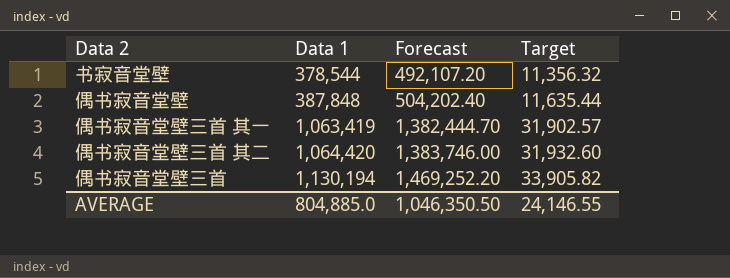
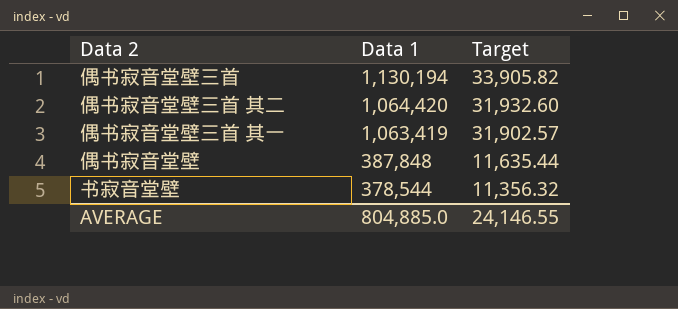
row order: Data 1 ascending -> Data 1 descending
column Forecast | formula: [Data 1] * 1.3 -> none

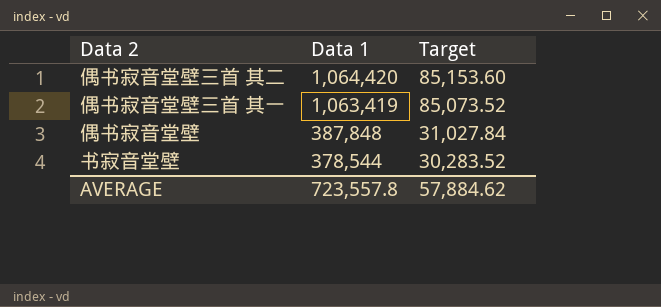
column Target | formula: [Data 1] * 0.03 -> [Data 1] * 0.08
row 偶书寂音堂壁三首: 1,130,194 | 33,905.82 -> none
AVERAGE | Data 1: 804,885.0 -> 723,557.8
AVERAGE | Target: 24,146.55 -> 57,884.62

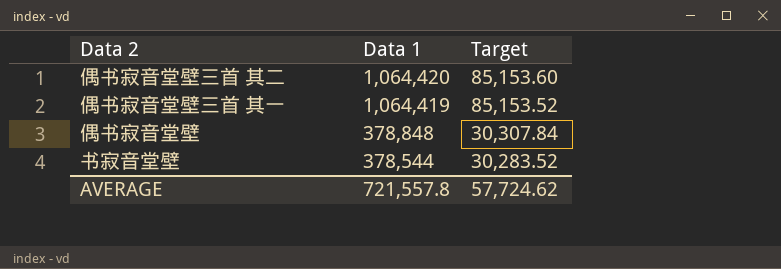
偶书寂音堂壁三首 其一 | Data 1: 1,063,419 -> 1,064,419
偶书寂音堂壁三首 其一 | Target: 85,073.52 -> 85,153.52
偶书寂音堂壁 | Data 1: 387,848 -> 378,848
偶书寂音堂壁 | Target: 31,027.84 -> 30,307.84
AVERAGE | Data 1: 723,557.8 -> 721,557.8
AVERAGE | Target: 57,884.62 -> 57,724.62

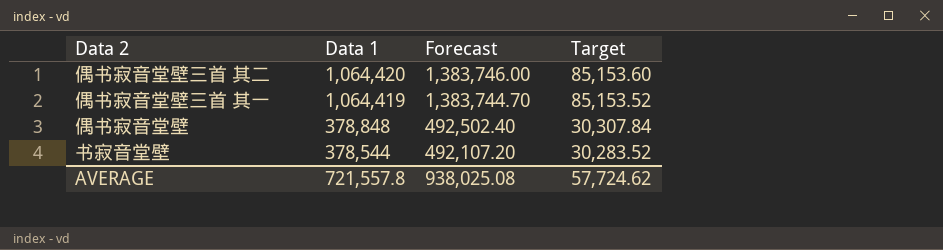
column Forecast | formula: none -> [Data 1] * 1.3

